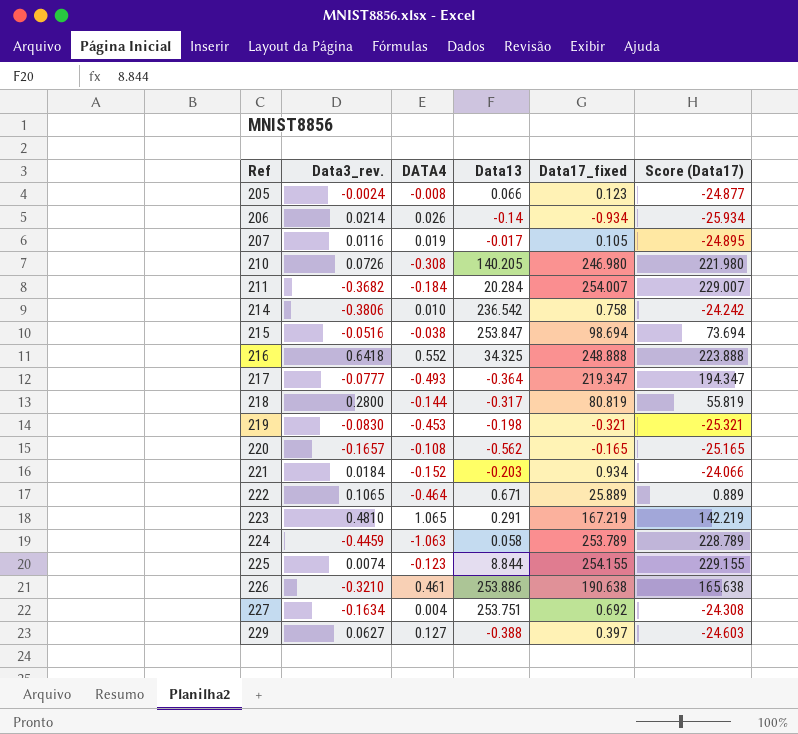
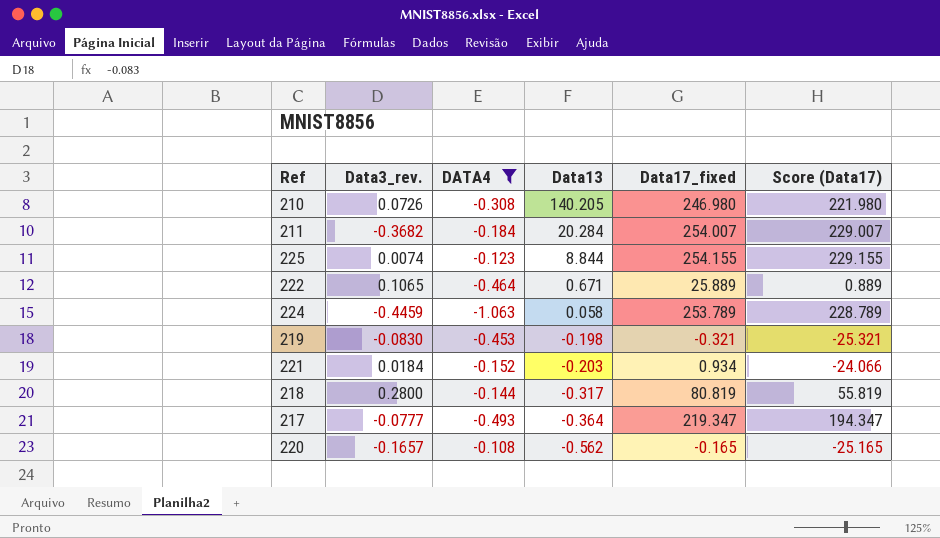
filter: none -> DATA4 <= -0.108
row order: Ref ascending -> Data13 descending

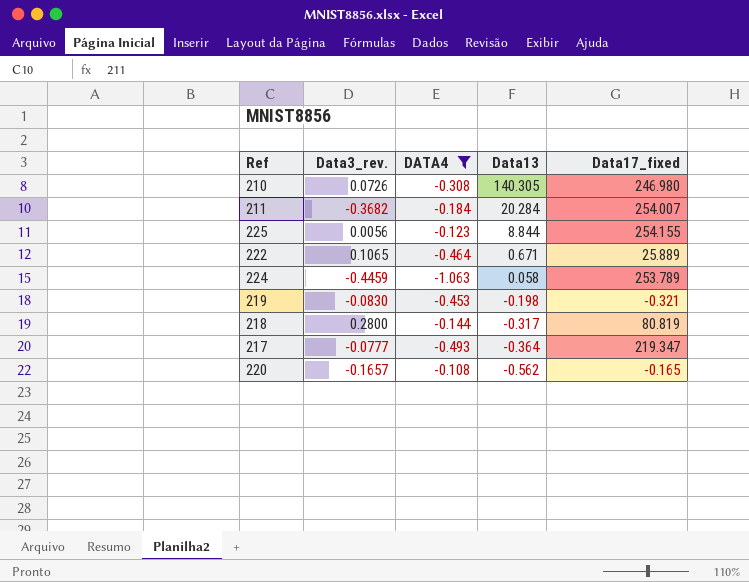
column Score (Data17) | formula: [Data17_fixed] - 25 -> none
row 221: 0.0184 | -0.152 | -0.203 | 0.934 | -24.066 -> none
210 | Data13: 140.205 -> 140.305
225 | Data3_rev.: 0.0074 -> 0.0056

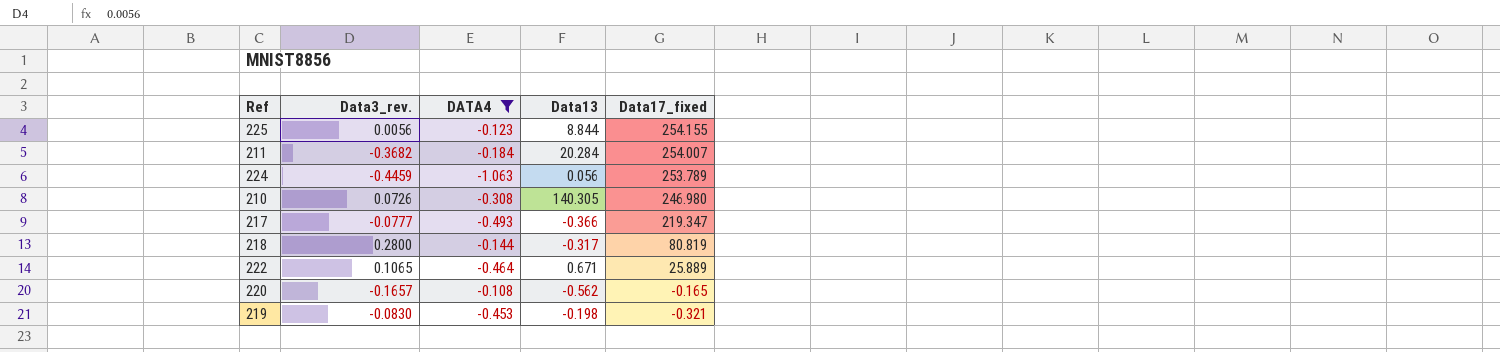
row order: Data13 descending -> Data17_fixed descending
224 | Data13: 0.058 -> 0.056
217 | Data13: -0.364 -> -0.366

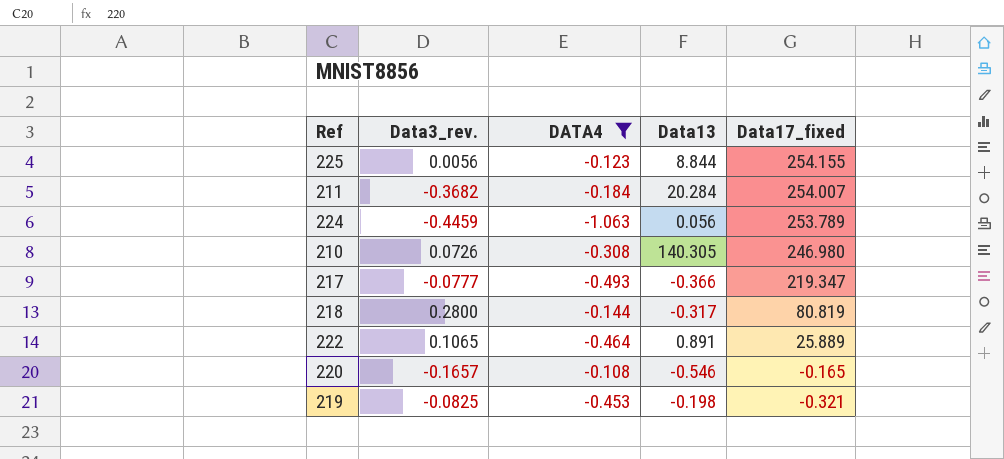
222 | Data13: 0.671 -> 0.891
220 | Data13: -0.562 -> -0.546
219 | Data3_rev.: -0.0830 -> -0.0825

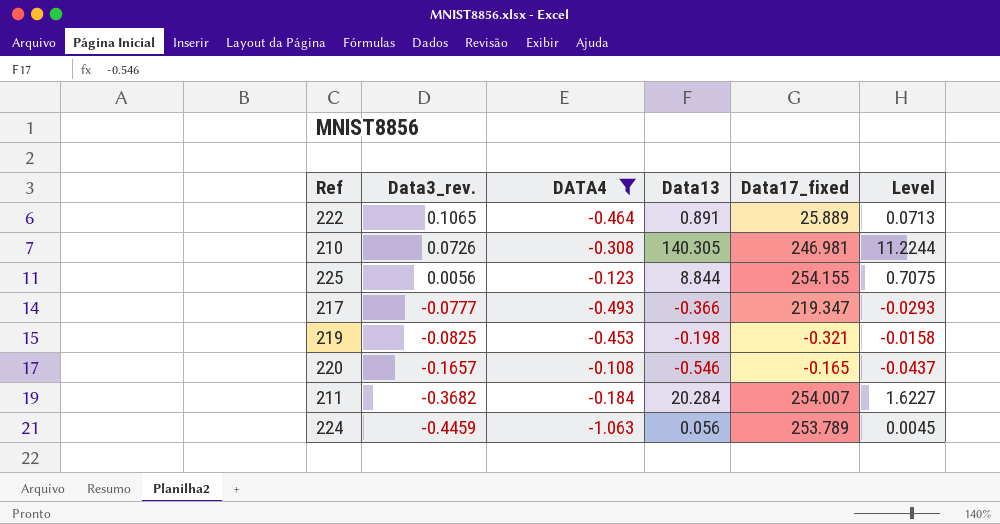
row order: Data17_fixed descending -> Data3_rev. descending
column Level | formula: none -> [Data13] * 0.08
row 218: 0.2800 | -0.144 | -0.317 | 80.819 -> none
210 | Data17_fixed: 246.980 -> 246.981

